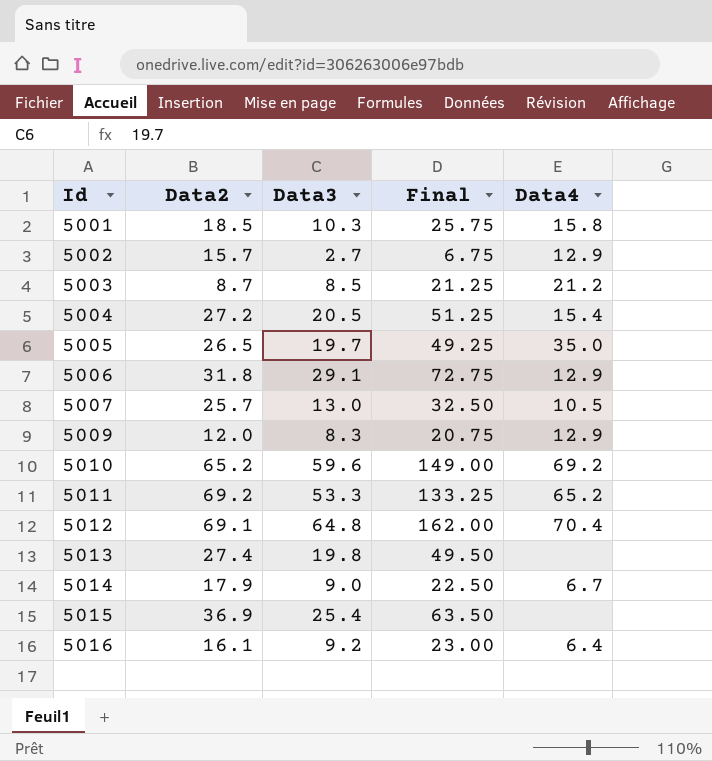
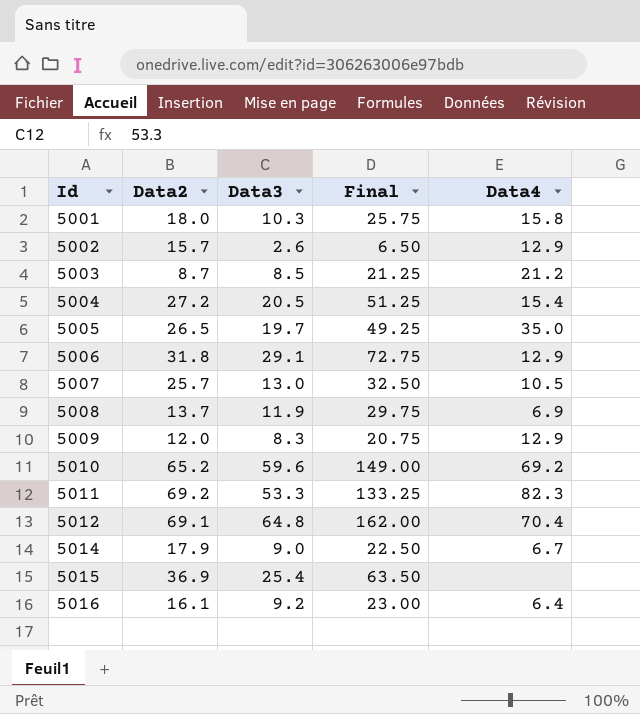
row 5013: 27.4 | 19.8 | 49.50 | none -> none
5001 | Data2: 18.5 -> 18.0
5002 | Data3: 2.7 -> 2.6
5002 | Final: 6.75 -> 6.50
row 5008: none -> 13.7 | 11.9 | 29.75 | 6.9
5011 | Data4: 65.2 -> 82.3

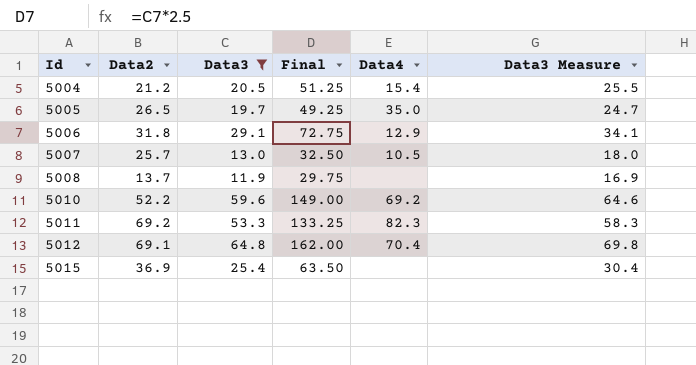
filter: none -> Data3 >= 11.9
column Data3 Measure | formula: none -> [Data3] + 5
5004 | Data2: 27.2 -> 21.2
5008 | Data4: 6.9 -> none
5010 | Data2: 65.2 -> 52.2

